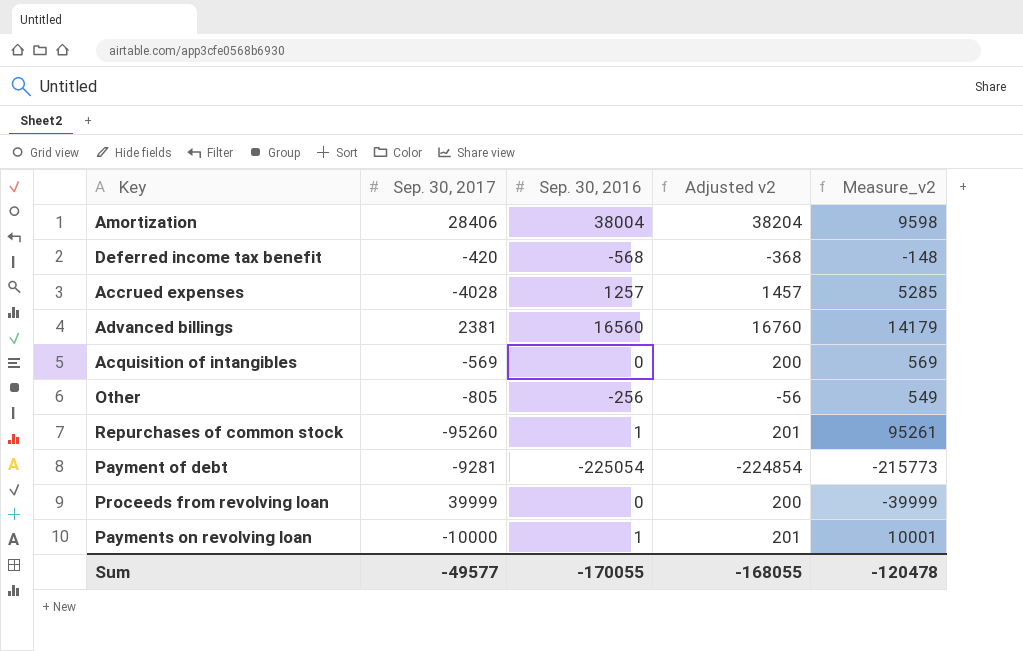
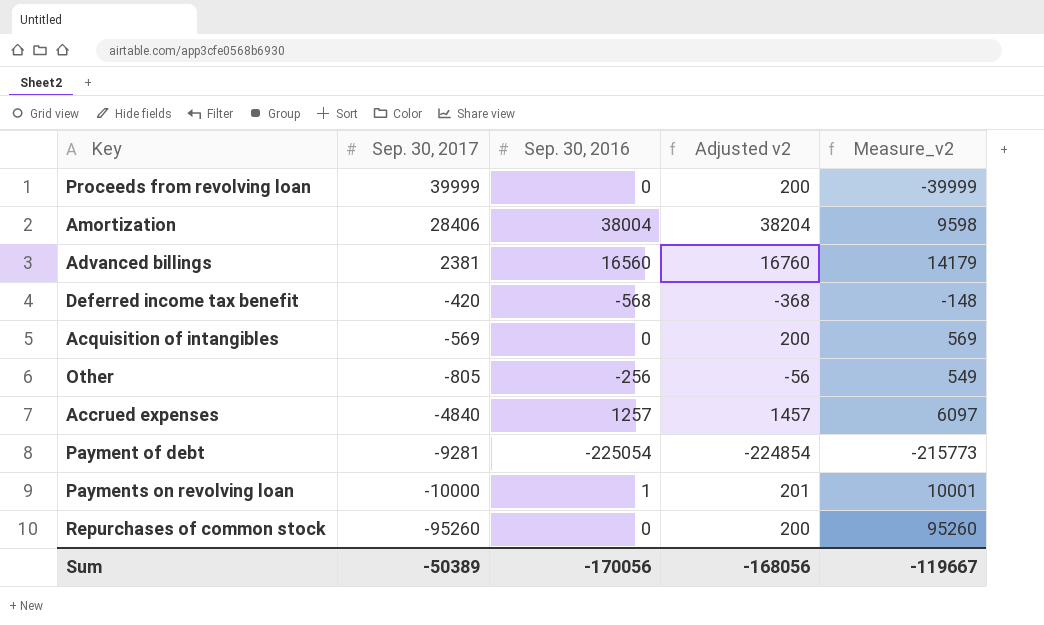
row order: none -> Sep. 30, 2017 descending
Accrued expenses | Sep. 30, 2017: -4028 -> -4840
Accrued expenses | Measure_v2: 5285 -> 6097
Repurchases of common stock | Sep. 30, 2016: 1 -> 0
Repurchases of common stock | Adjusted v2: 201 -> 200
Repurchases of common stock | Measure_v2: 95261 -> 95260
Sum | Sep. 30, 2017: -49577 -> -50389
Sum | Sep. 30, 2016: -170055 -> -170056
Sum | Adjusted v2: -168055 -> -168056
Sum | Measure_v2: -120478 -> -119667

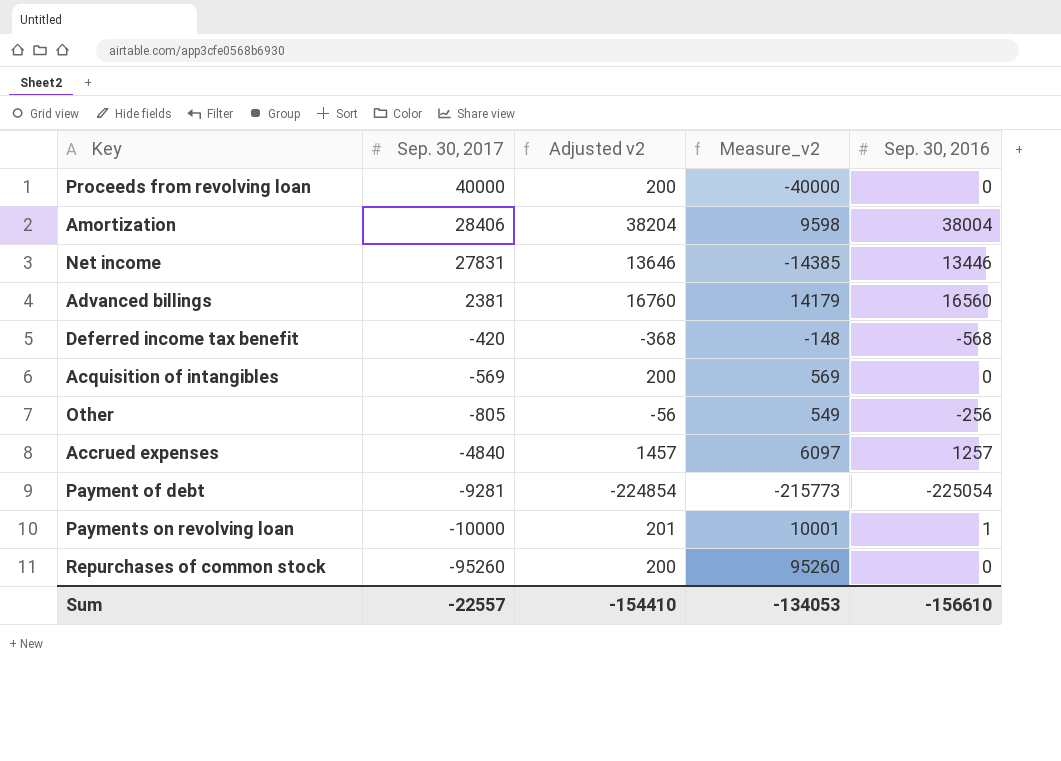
column Sep. 30, 2016 | position: 3 -> 5
Proceeds from revolving loan | Sep. 30, 2017: 39999 -> 40000
Proceeds from revolving loan | Measure_v2: -39999 -> -40000
row Net income: none -> 27831 | 13646 | -14385 | 13446
Sum | Sep. 30, 2017: -50389 -> -22557
Sum | Adjusted v2: -168056 -> -154410
Sum | Measure_v2: -119667 -> -134053
Sum | Sep. 30, 2016: -170056 -> -156610

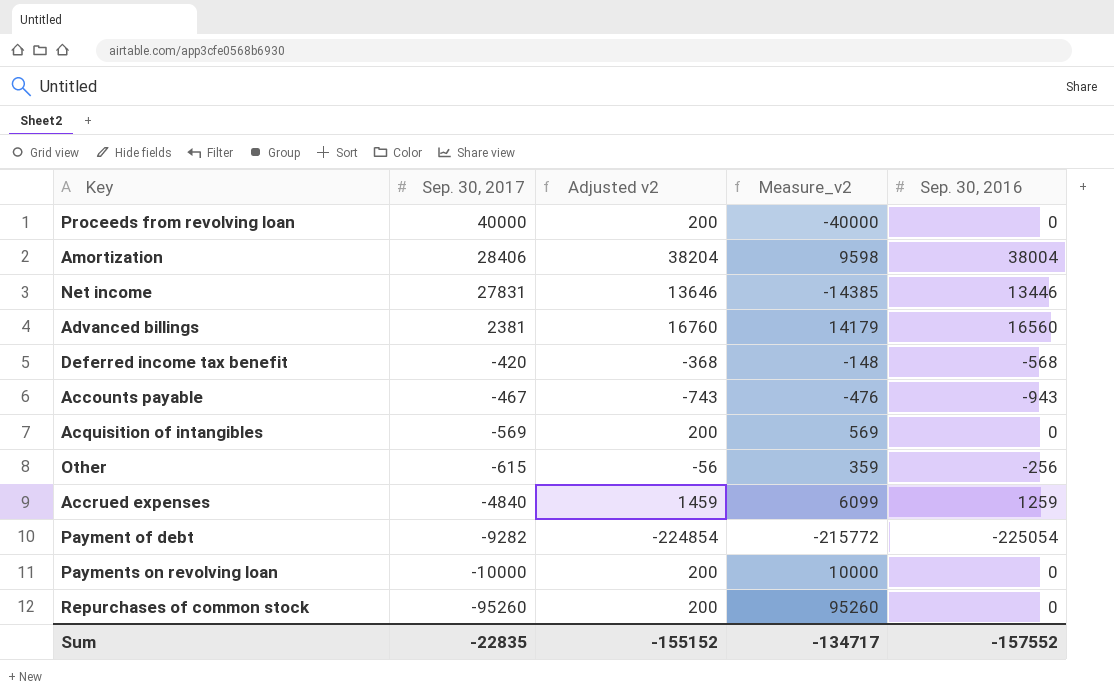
row Accounts payable: none -> -467 | -743 | -476 | -943
Other | Sep. 30, 2017: -805 -> -615
Other | Measure_v2: 549 -> 359
Accrued expenses | Adjusted v2: 1457 -> 1459
Accrued expenses | Measure_v2: 6097 -> 6099
Accrued expenses | Sep. 30, 2016: 1257 -> 1259
Payment of debt | Sep. 30, 2017: -9281 -> -9282
Payment of debt | Measure_v2: -215773 -> -215772
Payments on revolving loan | Adjusted v2: 201 -> 200
Payments on revolving loan | Measure_v2: 10001 -> 10000
Payments on revolving loan | Sep. 30, 2016: 1 -> 0
Sum | Sep. 30, 2017: -22557 -> -22835
Sum | Adjusted v2: -154410 -> -155152
Sum | Measure_v2: -134053 -> -134717
Sum | Sep. 30, 2016: -156610 -> -157552

